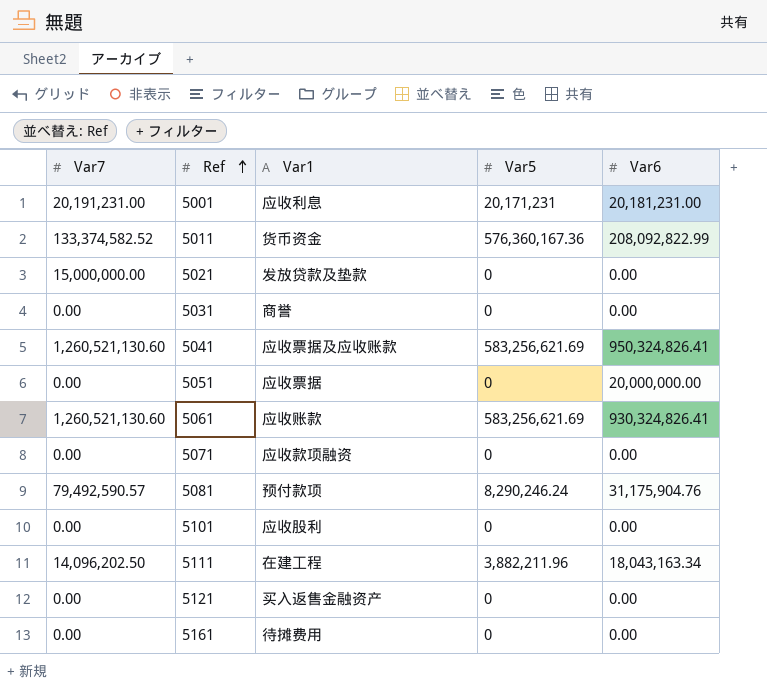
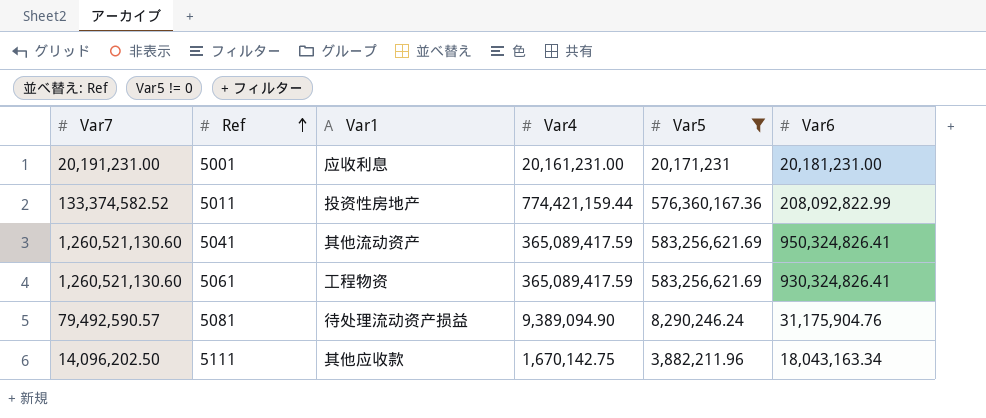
filter: none -> Var5 != 0
column Var4 | position: none -> 4
5011 | Var1: 货币资金 -> 投资性房地产
5041 | Var1: 应收票据及应收账款 -> 其他流动资产
5061 | Var1: 应收账款 -> 工程物资
5081 | Var1: 预付款项 -> 待处理流动资产损益
5111 | Var1: 在建工程 -> 其他应收款

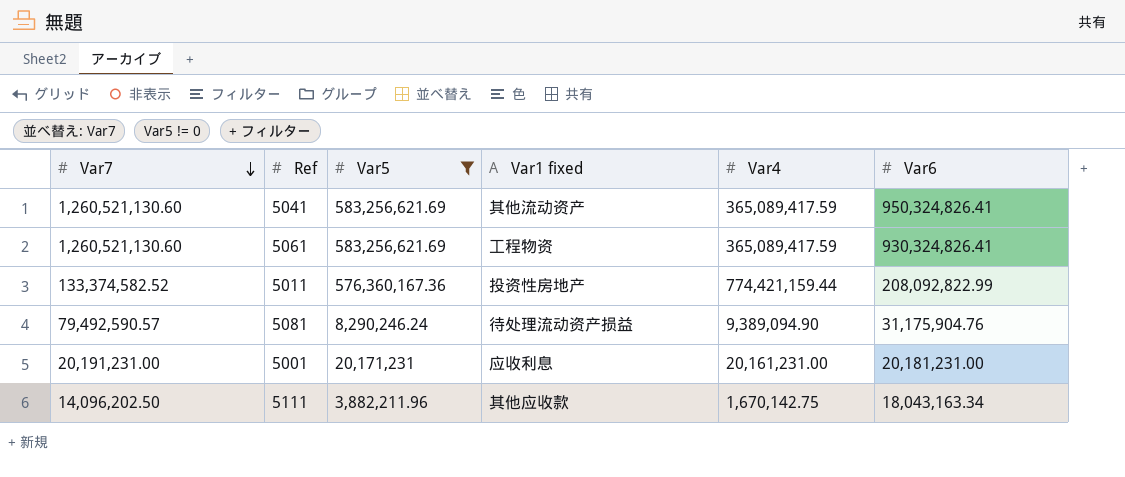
row order: Ref ascending -> Var7 descending
column Var5 | position: 5 -> 3
column name: Var1 -> Var1 fixed

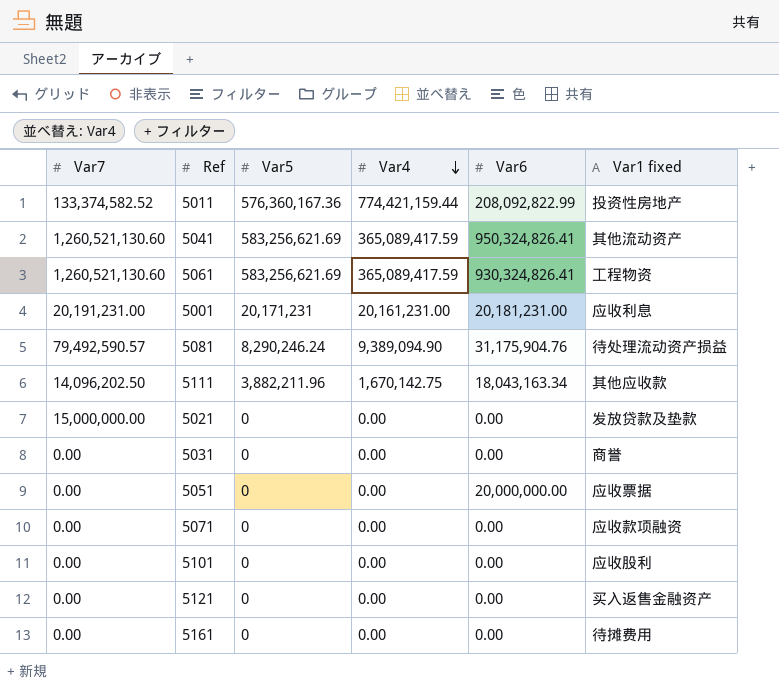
filter: Var5 != 0 -> none
row order: Var7 descending -> Var4 descending
column Var1 fixed | position: 4 -> 6

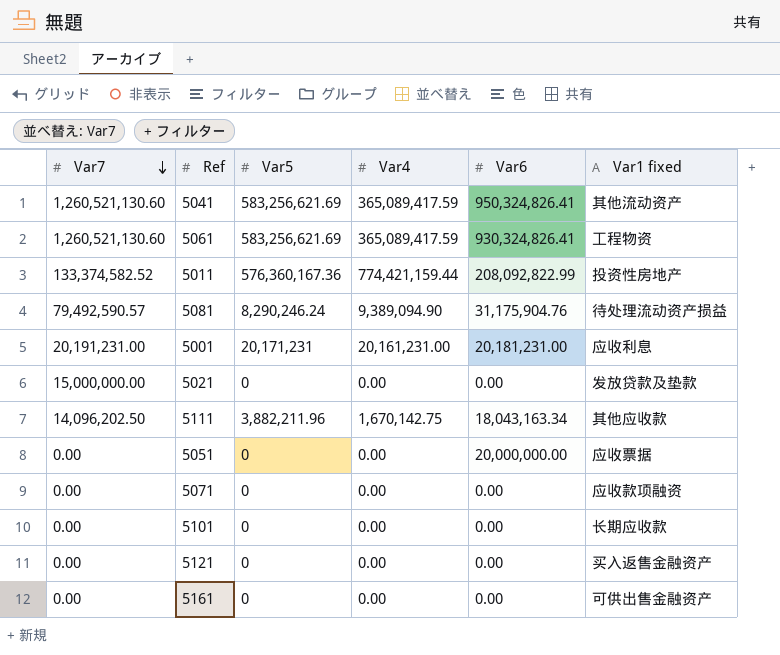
row order: Var4 descending -> Var7 descending
row 5031: 0.00 | 0 | 0.00 | 0.00 | 商誉 -> none
5101 | Var1 fixed: 应收股利 -> 长期应收款
5161 | Var1 fixed: 待摊费用 -> 可供出售金融资产

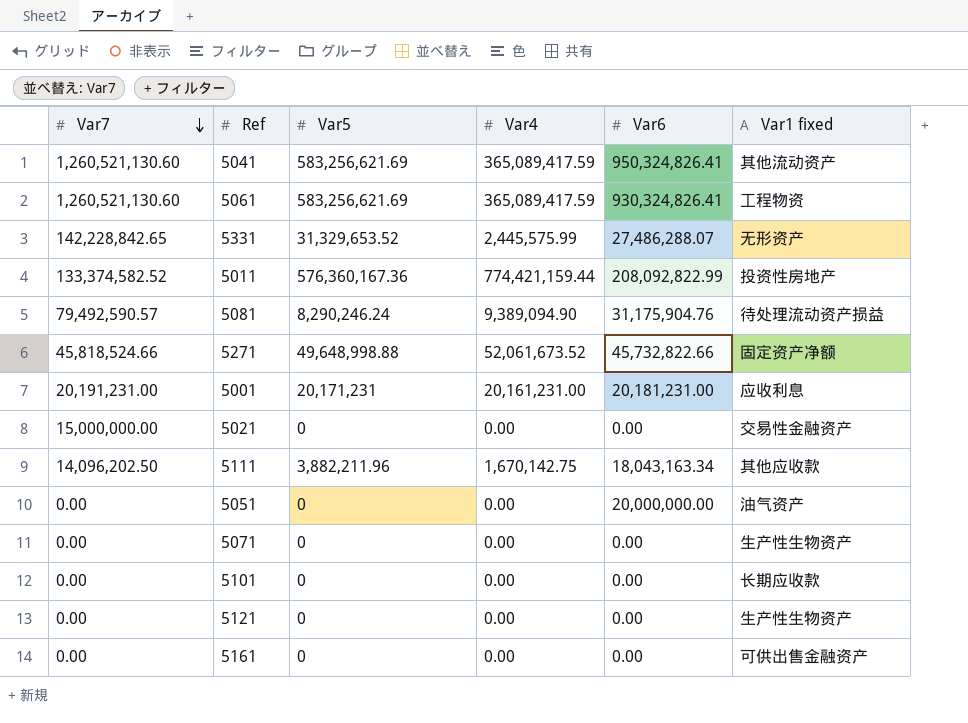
row 5331: none -> 142,228,842.65 | 31,329,653.52 | 2,445,575.99 | 27,486,288.07 | 无形资产
row 5271: none -> 45,818,524.66 | 49,648,998.88 | 52,061,673.52 | 45,732,822.66 | 固定资产净额
5021 | Var1 fixed: 发放贷款及垫款 -> 交易性金融资产
5051 | Var1 fixed: 应收票据 -> 油气资产
5071 | Var1 fixed: 应收款项融资 -> 生产性生物资产
5121 | Var1 fixed: 买入返售金融资产 -> 生产性生物资产

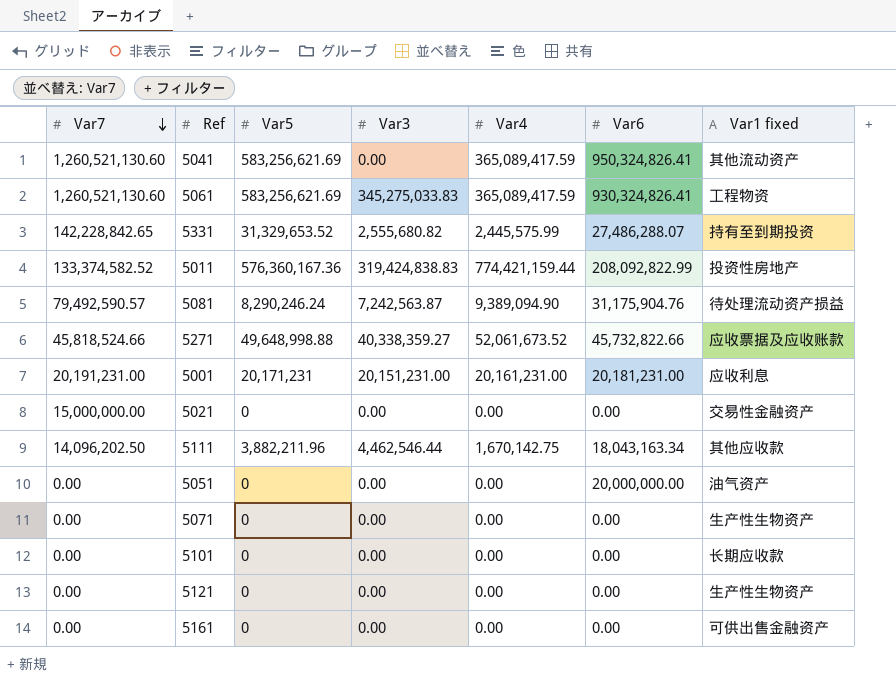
column Var3 | position: none -> 4
5331 | Var1 fixed: 无形资产 -> 持有至到期投资
5271 | Var1 fixed: 固定资产净额 -> 应收票据及应收账款

